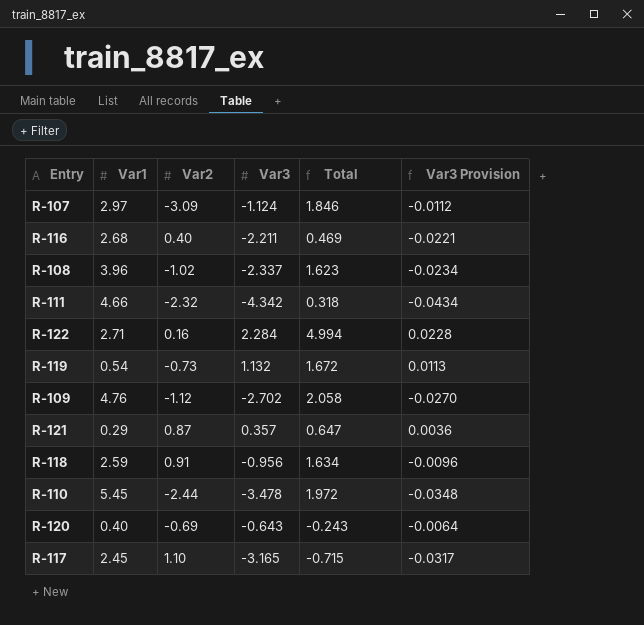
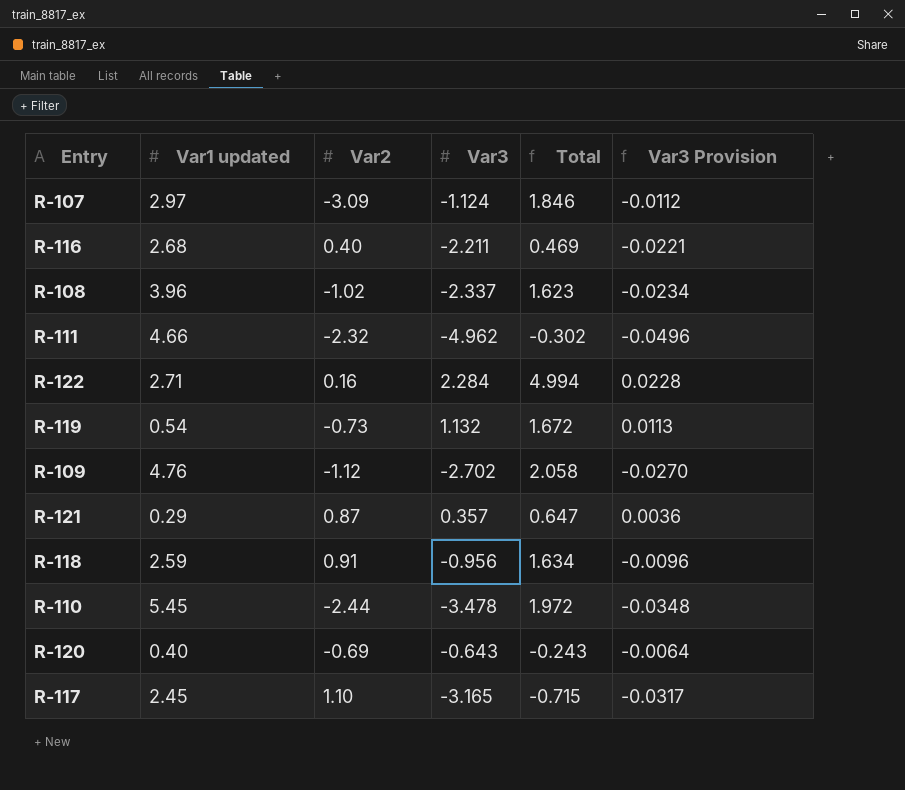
column name: Var1 -> Var1 updated
R-111 | Var3: -4.342 -> -4.962
R-111 | Total: 0.318 -> -0.302
R-111 | Var3 Provision: -0.0434 -> -0.0496

